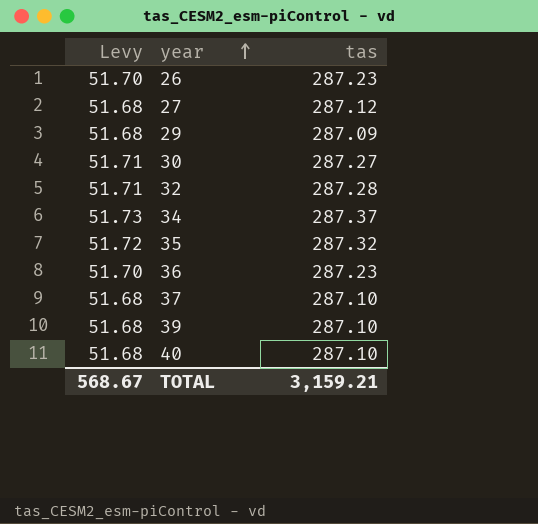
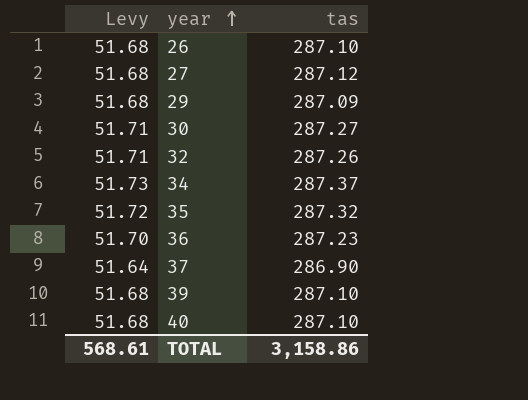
26 | Levy: 51.70 -> 51.68
26 | tas: 287.23 -> 287.10
32 | tas: 287.28 -> 287.26
37 | Levy: 51.68 -> 51.64
37 | tas: 287.10 -> 286.90
TOTAL | Levy: 568.67 -> 568.61
TOTAL | tas: 3,159.21 -> 3,158.86

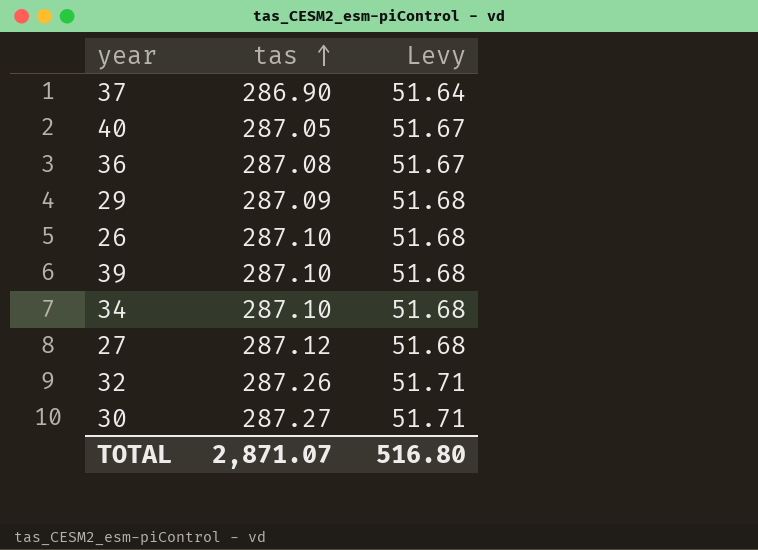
row order: year ascending -> tas ascending
column Levy | position: 1 -> 3
row 35: 51.72 | 287.32 -> none
40 | tas: 287.10 -> 287.05
40 | Levy: 51.68 -> 51.67
36 | tas: 287.23 -> 287.08
36 | Levy: 51.70 -> 51.67
34 | tas: 287.37 -> 287.10
34 | Levy: 51.73 -> 51.68
TOTAL | tas: 3,158.86 -> 2,871.07
TOTAL | Levy: 568.61 -> 516.80

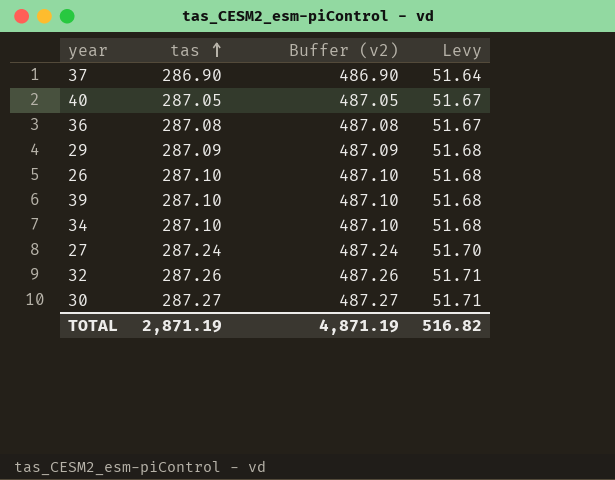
column Buffer (v2) | formula: none -> [tas] + 200
27 | tas: 287.12 -> 287.24
27 | Levy: 51.68 -> 51.70
TOTAL | tas: 2,871.07 -> 2,871.19
TOTAL | Levy: 516.80 -> 516.82

